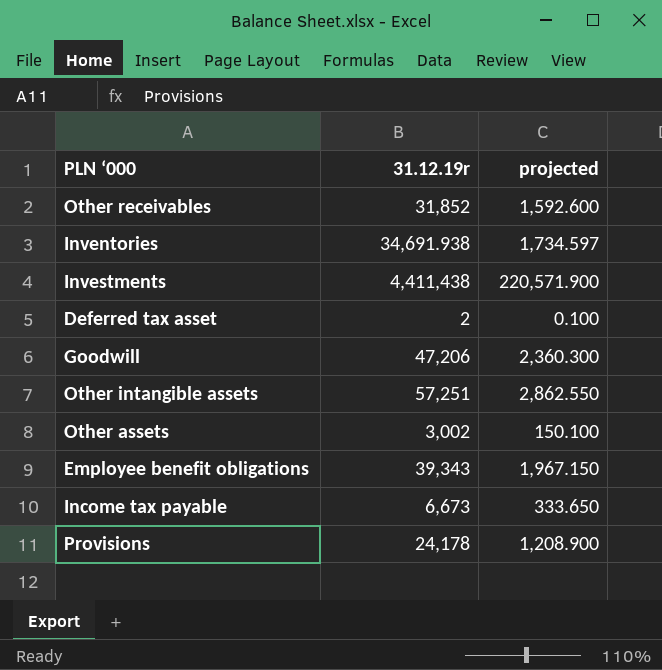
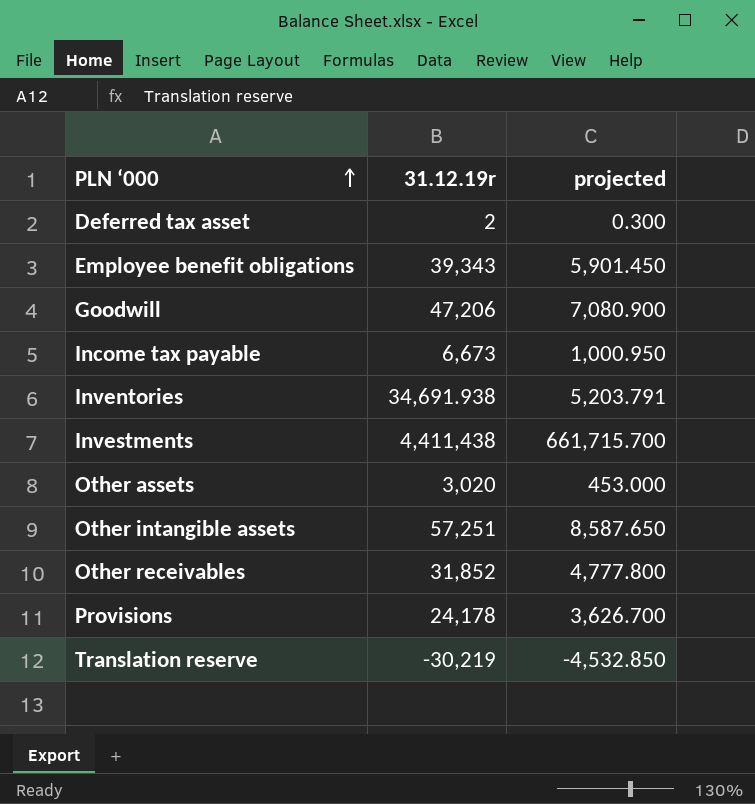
row order: none -> PLN ‘000 ascending
column projected | formula: [31.12.19r] * 0.05 -> [31.12.19r] * 0.15
Other assets | 31.12.19r: 3,002 -> 3,020
row Translation reserve: none -> -30,219 | -4,532.850

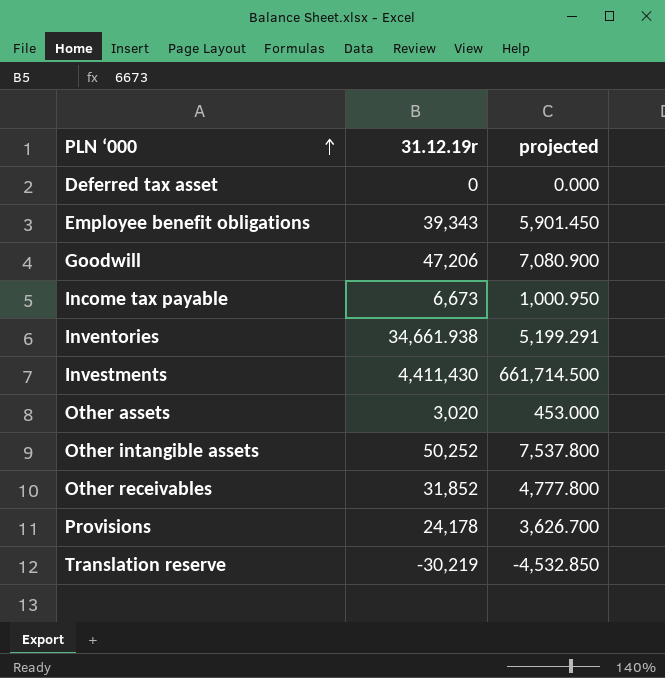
Deferred tax asset | 31.12.19r: 2 -> 0
Deferred tax asset | projected: 0.300 -> 0.000
Inventories | 31.12.19r: 34,691.938 -> 34,661.938
Inventories | projected: 5,203.791 -> 5,199.291
Investments | 31.12.19r: 4,411,438 -> 4,411,430
Investments | projected: 661,715.700 -> 661,714.500
Other intangible assets | 31.12.19r: 57,251 -> 50,252
Other intangible assets | projected: 8,587.650 -> 7,537.800

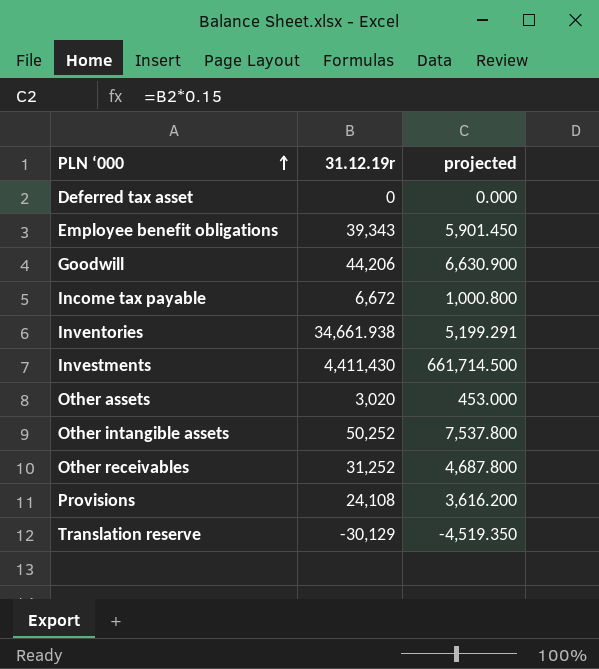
Goodwill | 31.12.19r: 47,206 -> 44,206
Goodwill | projected: 7,080.900 -> 6,630.900
Income tax payable | 31.12.19r: 6,673 -> 6,672
Income tax payable | projected: 1,000.950 -> 1,000.800
Other receivables | 31.12.19r: 31,852 -> 31,252
Other receivables | projected: 4,777.800 -> 4,687.800
Provisions | 31.12.19r: 24,178 -> 24,108
Provisions | projected: 3,626.700 -> 3,616.200
Translation reserve | 31.12.19r: -30,219 -> -30,129
Translation reserve | projected: -4,532.850 -> -4,519.350

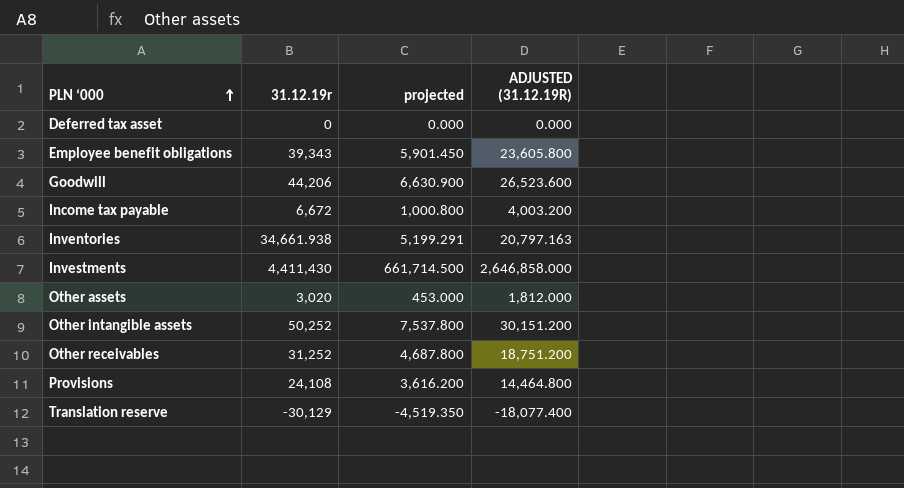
column ADJUSTED (31.12.19R) | formula: none -> [31.12.19r] * 0.6

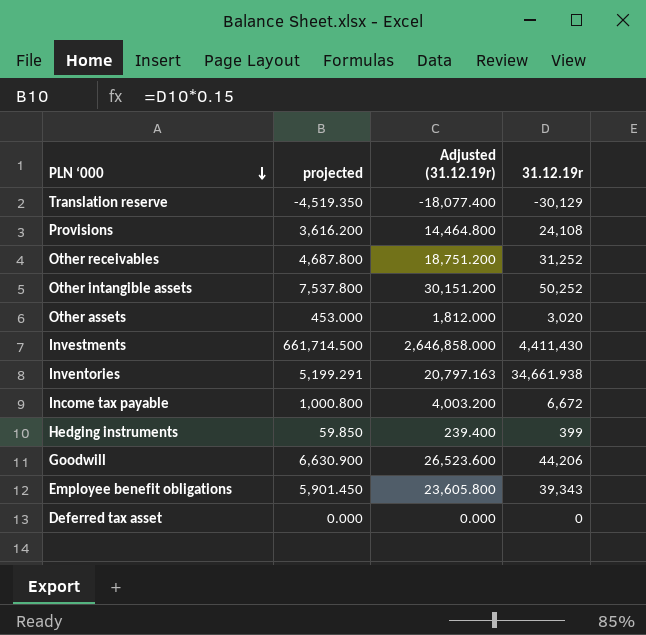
row order: PLN ‘000 ascending -> PLN ‘000 descending
column name: ADJUSTED (31.12.19R) -> Adjusted (31.12.19r)
column 31.12.19r | position: 2 -> 4
row Hedging instruments: none -> 59.850 | 239.400 | 399

